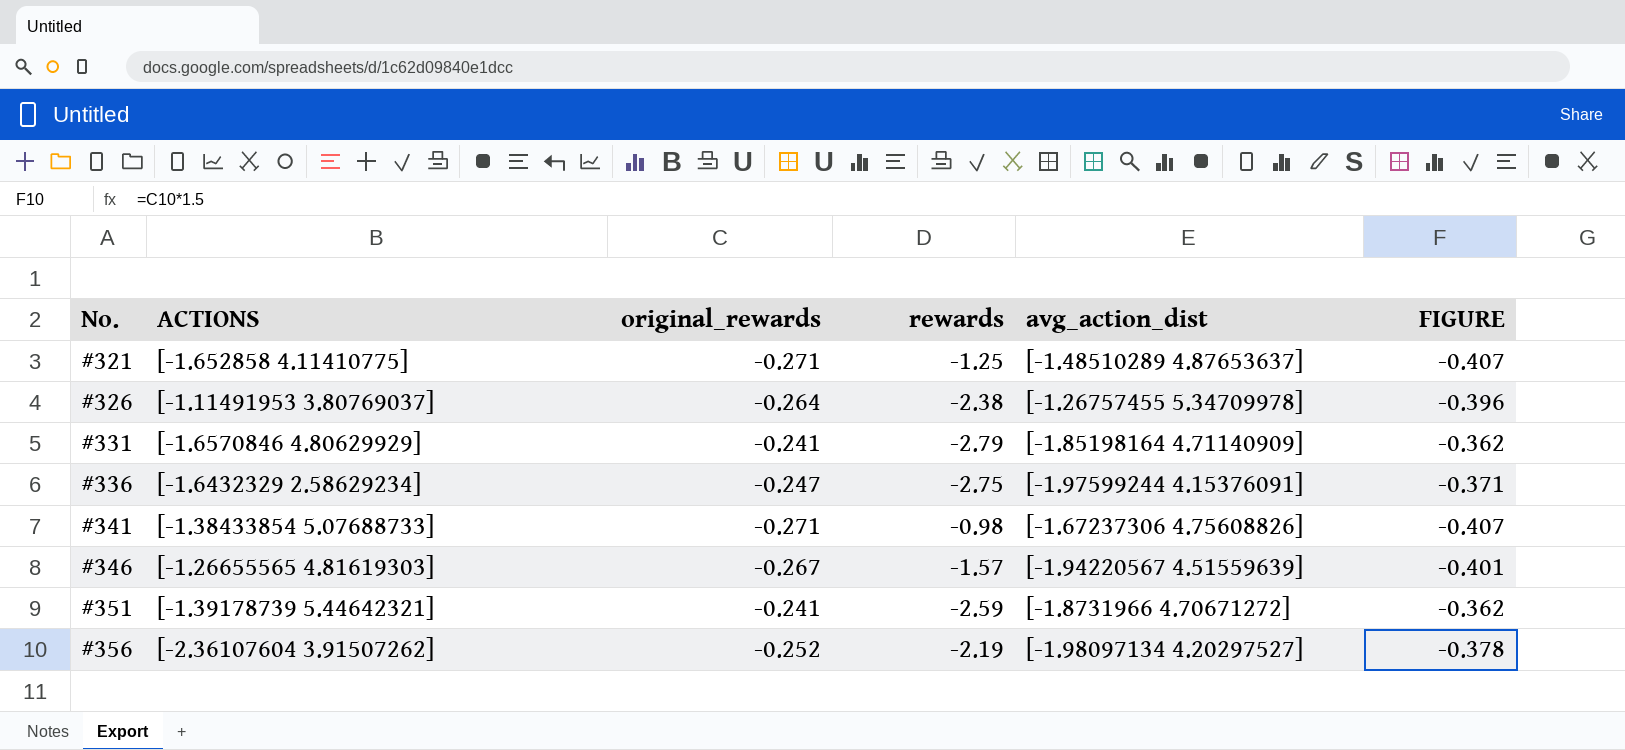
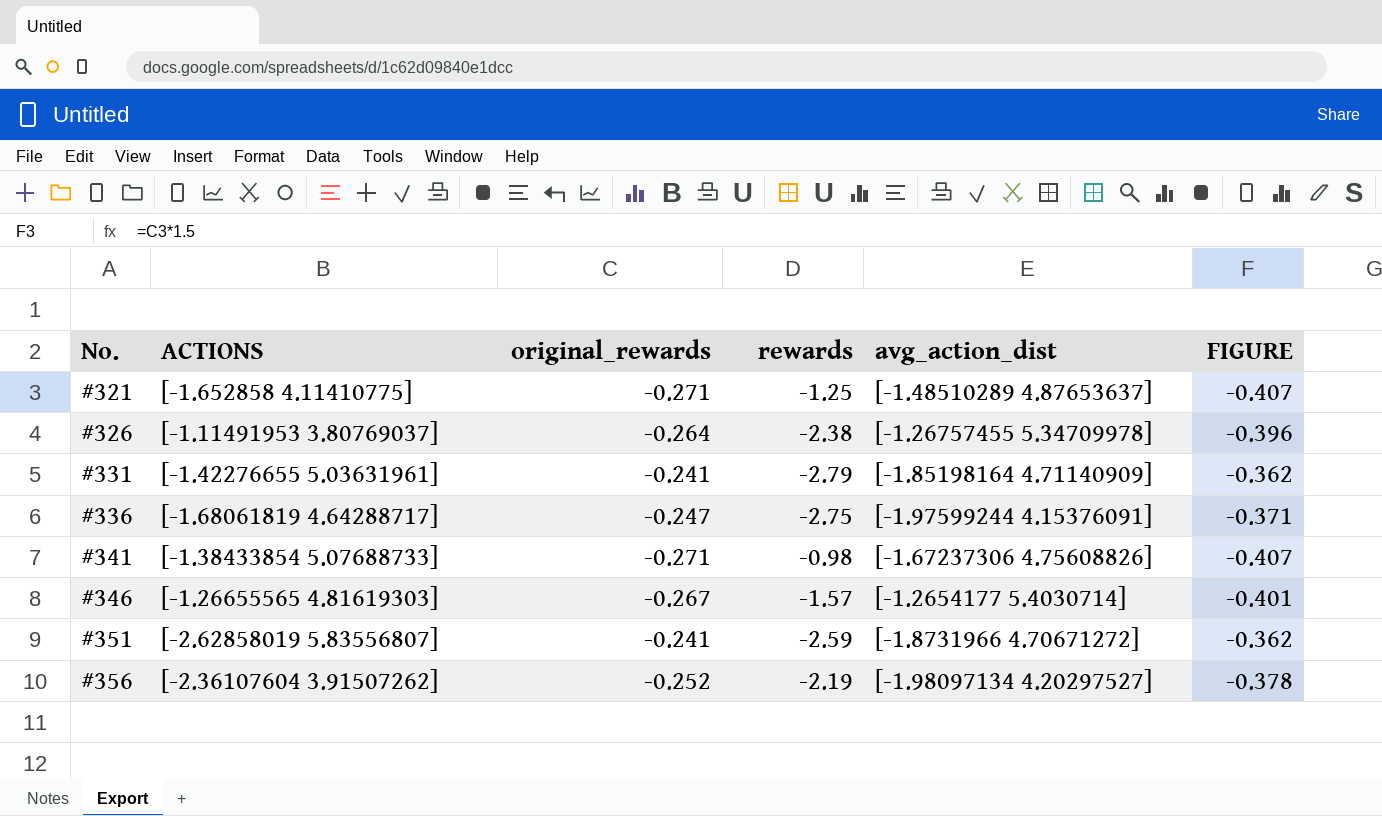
#331 | ACTIONS: [-1.6570846 4.80629929] -> [-1.42276655 5.03631961]
#336 | ACTIONS: [-1.6432329 2.58629234] -> [-1.68061819 4.64288717]
#346 | avg_action_dist: [-1.94220567 4.51559639] -> [-1.2654177 5.4030714]
#351 | ACTIONS: [-1.39178739 5.44642321] -> [-2.62858019 5.83556807]

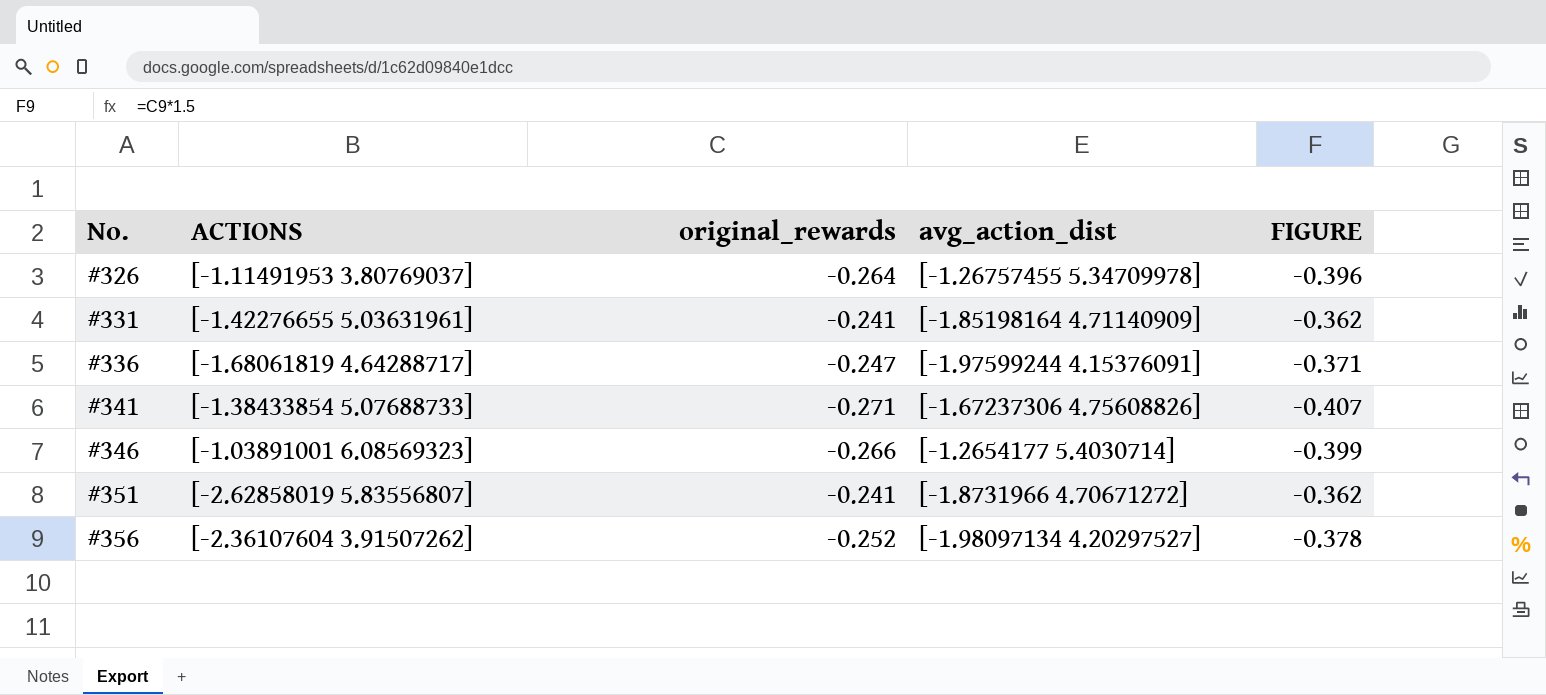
column rewards | position: 4 -> none
row #321: [-1.652858 4.11410775] | -0.271 | -1.25 | [-1.48510289 4.87653637] | -0.407 -> none
#346 | ACTIONS: [-1.26655565 4.81619303] -> [-1.03891001 6.08569323]
#346 | original_rewards: -0.267 -> -0.266
#346 | FIGURE: -0.401 -> -0.399

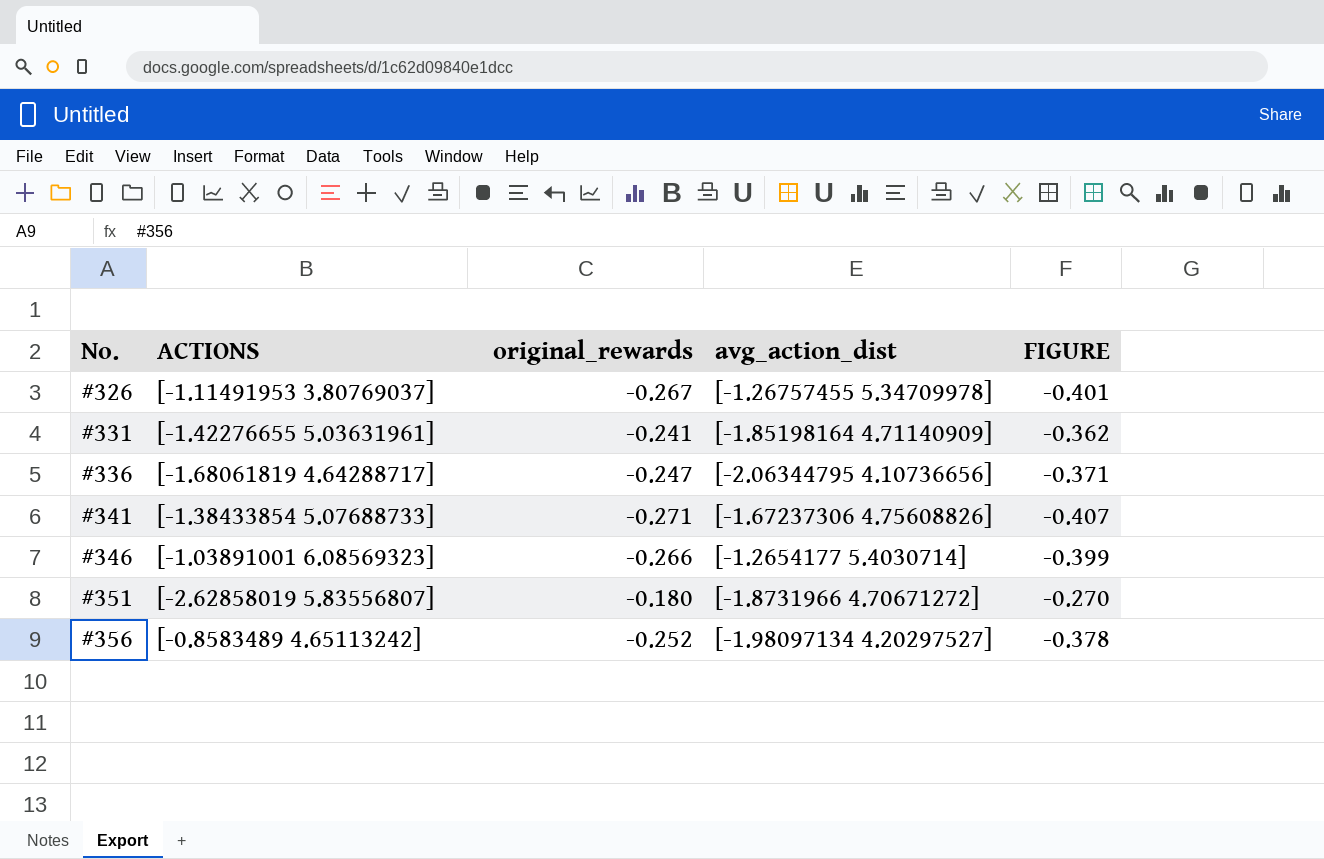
#326 | original_rewards: -0.264 -> -0.267
#326 | FIGURE: -0.396 -> -0.401
#336 | avg_action_dist: [-1.97599244 4.15376091] -> [-2.06344795 4.10736656]
#351 | original_rewards: -0.241 -> -0.180
#351 | FIGURE: -0.362 -> -0.270
#356 | ACTIONS: [-2.36107604 3.91507262] -> [-0.8583489 4.65113242]

